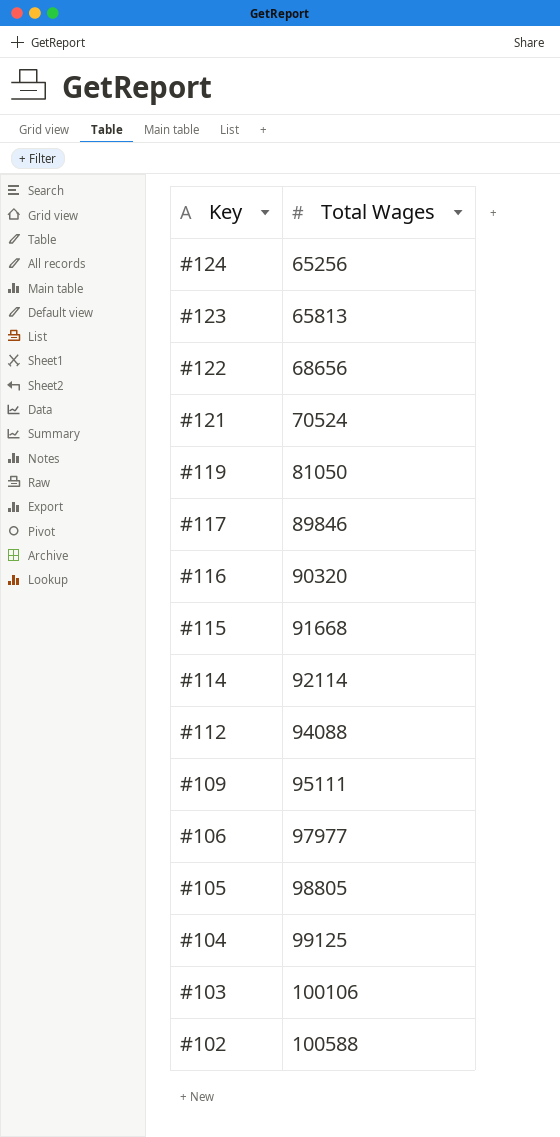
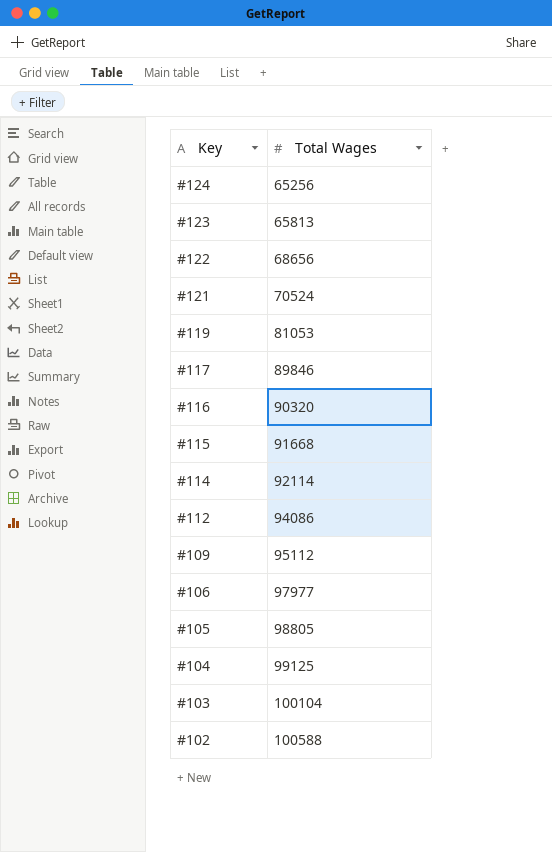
#119 | Total Wages: 81050 -> 81053
#112 | Total Wages: 94088 -> 94086
#109 | Total Wages: 95111 -> 95112
#103 | Total Wages: 100106 -> 100104

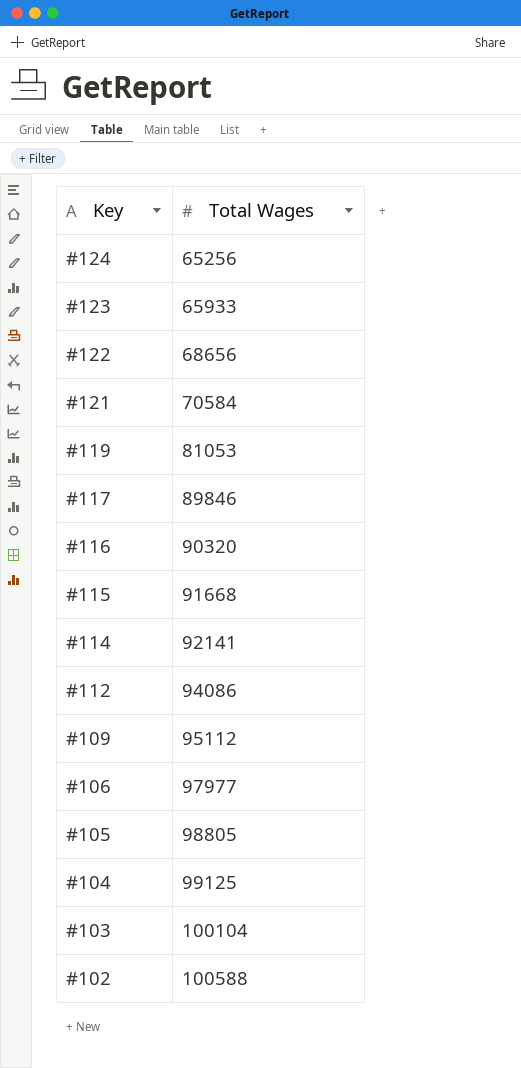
#123 | Total Wages: 65813 -> 65933
#121 | Total Wages: 70524 -> 70584
#114 | Total Wages: 92114 -> 92141

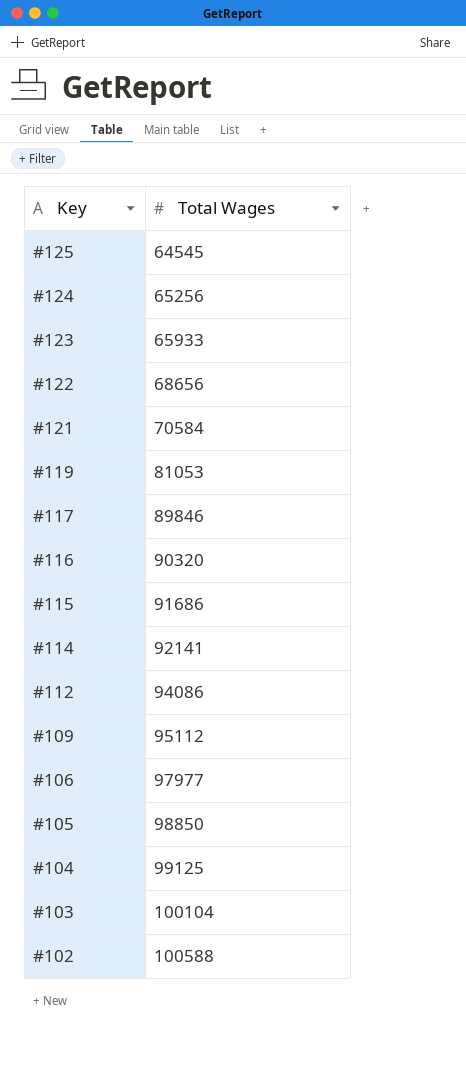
row #125: none -> 64545
#115 | Total Wages: 91668 -> 91686
#105 | Total Wages: 98805 -> 98850

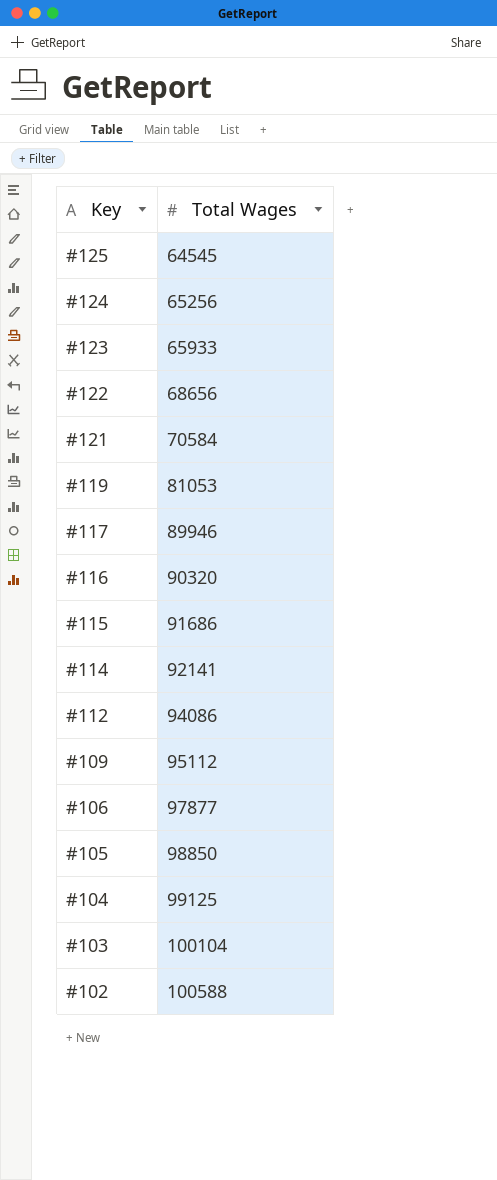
#117 | Total Wages: 89846 -> 89946
#106 | Total Wages: 97977 -> 97877

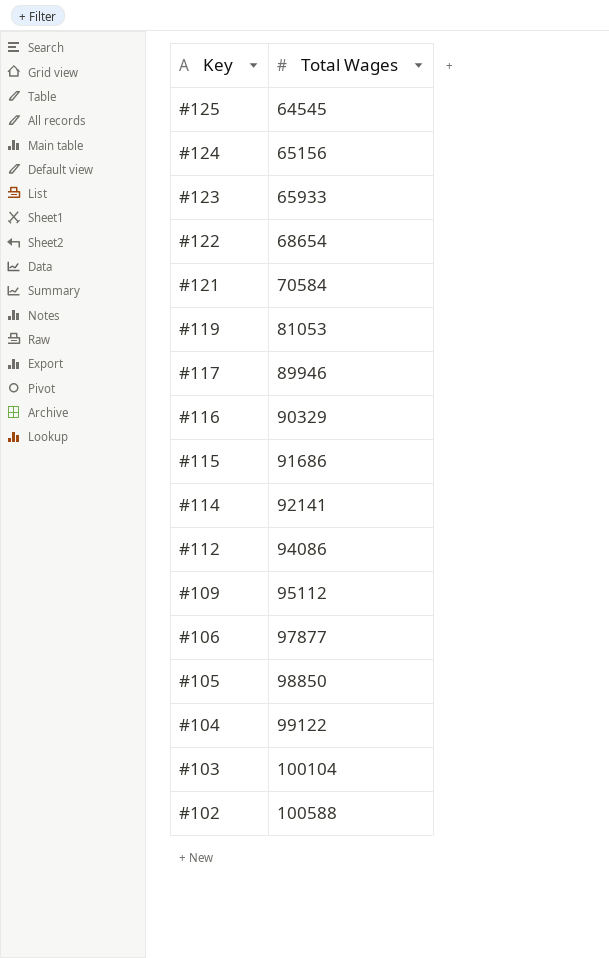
#124 | Total Wages: 65256 -> 65156
#122 | Total Wages: 68656 -> 68654
#116 | Total Wages: 90320 -> 90329
#104 | Total Wages: 99125 -> 99122

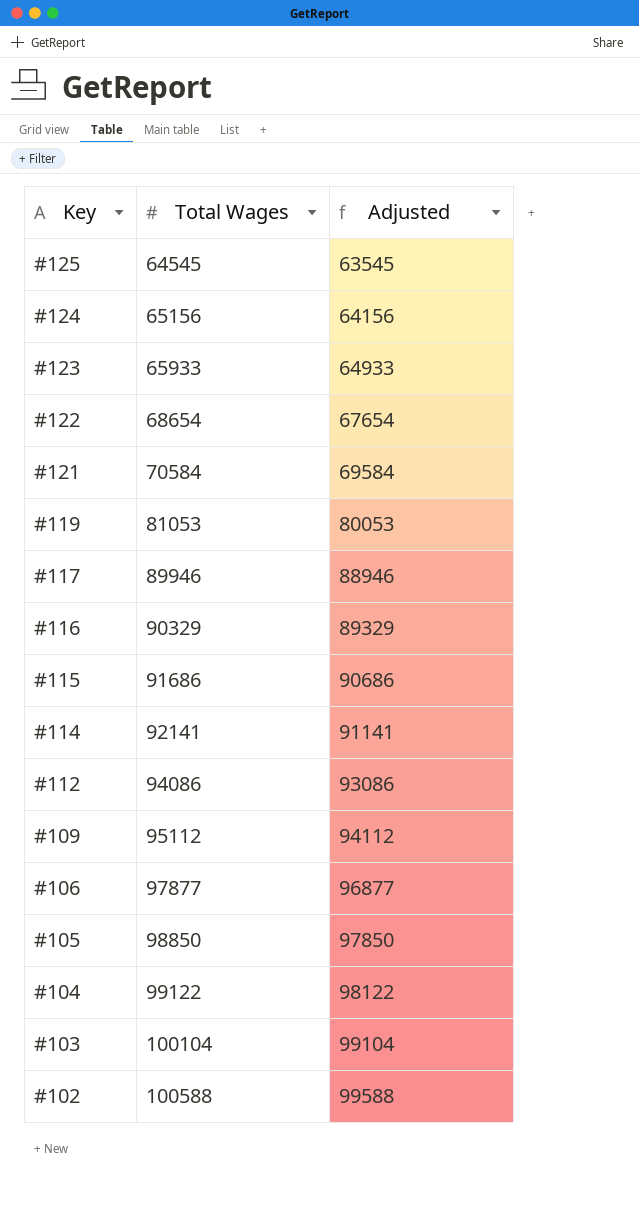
column Adjusted | formula: none -> [Total Wages] - 1000

